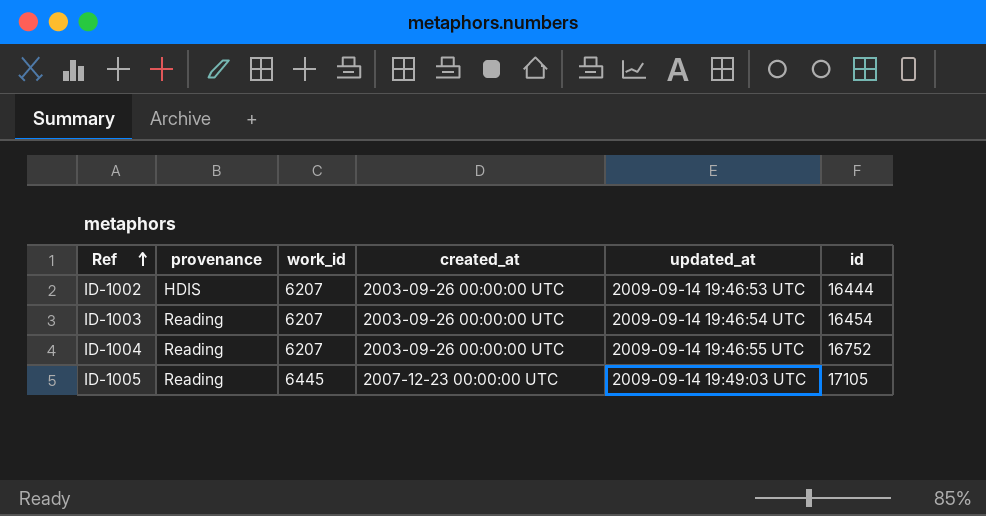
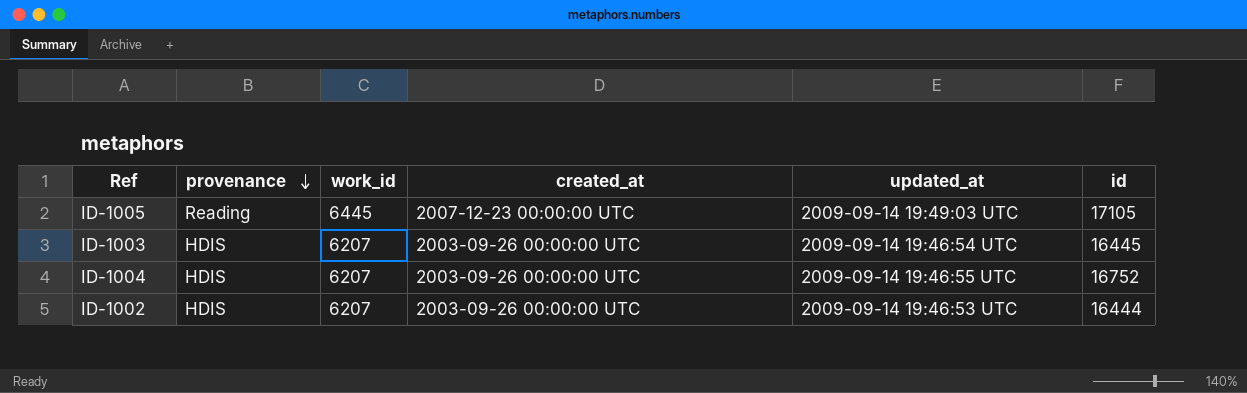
row order: Ref ascending -> provenance descending
ID-1003 | provenance: Reading -> HDIS
ID-1003 | id: 16454 -> 16445
ID-1004 | provenance: Reading -> HDIS

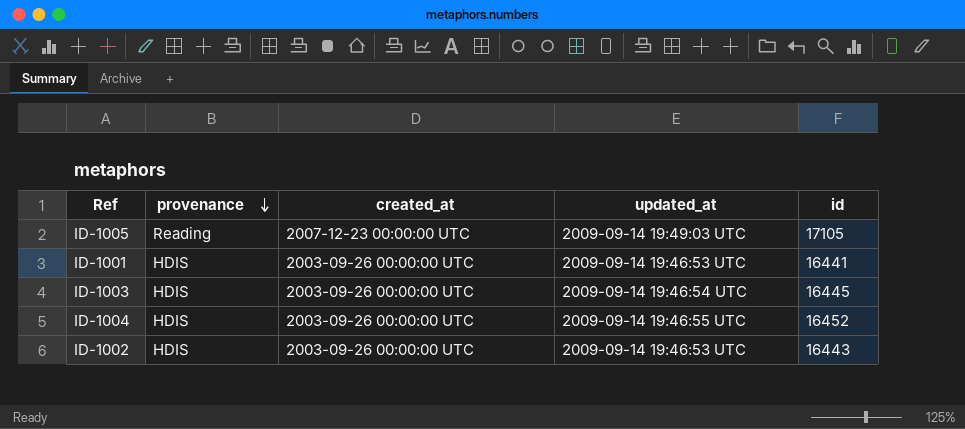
column work_id | position: 3 -> none
row ID-1001: none -> HDIS | 2003-09-26 00:00:00 UTC | 2009-09-14 19:46:53 UTC | 16441
ID-1004 | id: 16752 -> 16452
ID-1002 | id: 16444 -> 16443

